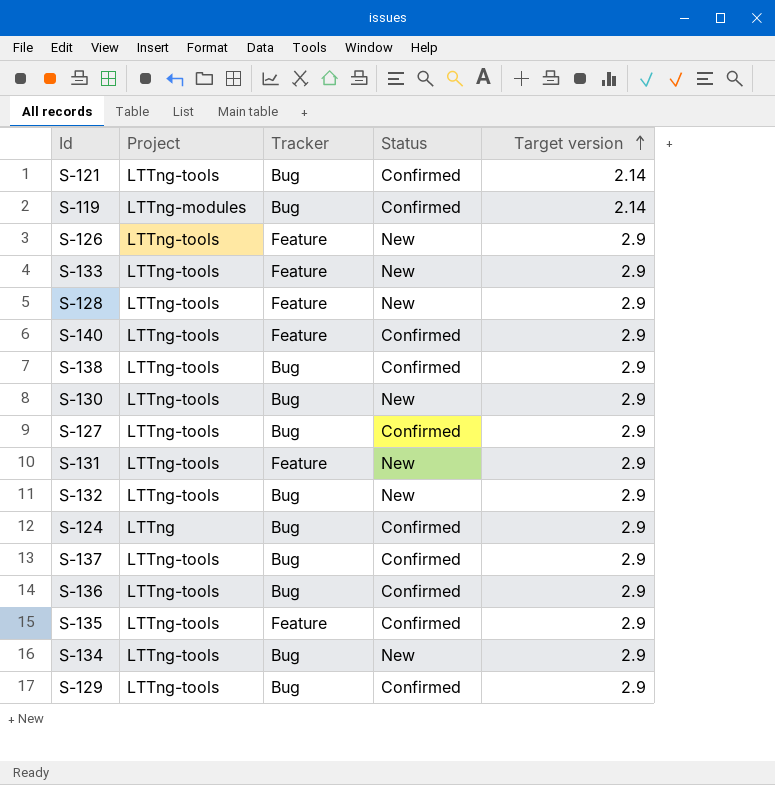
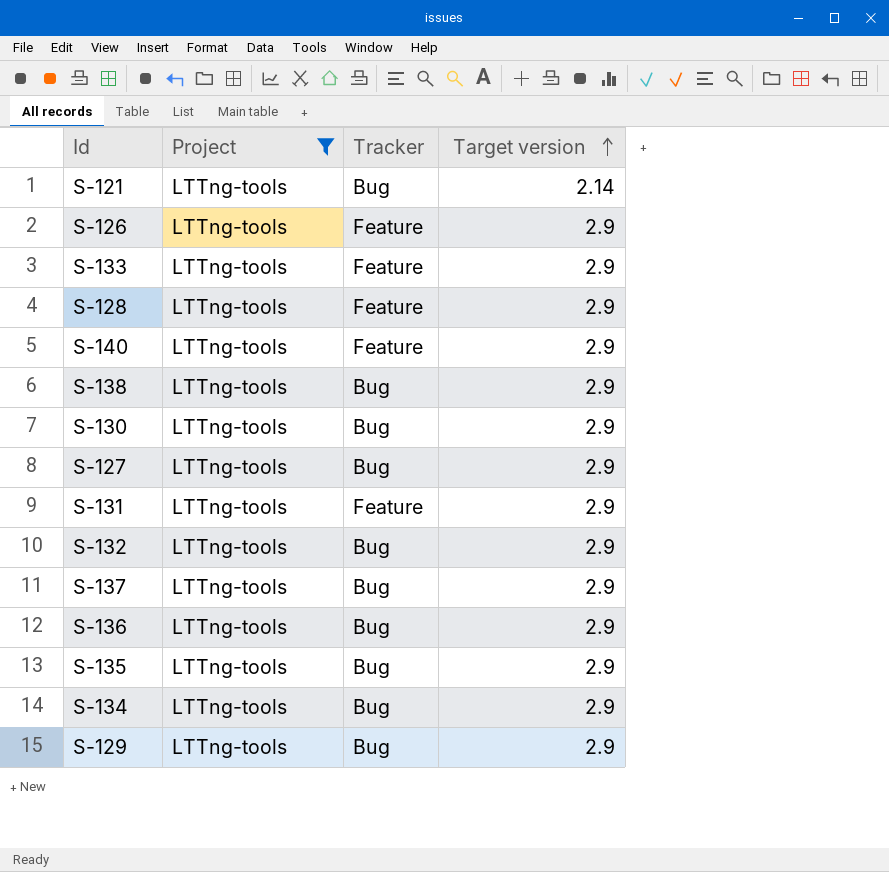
filter: none -> Project = LTTng-tools
column Status | position: 4 -> none
S-135 | Tracker: Feature -> Bug

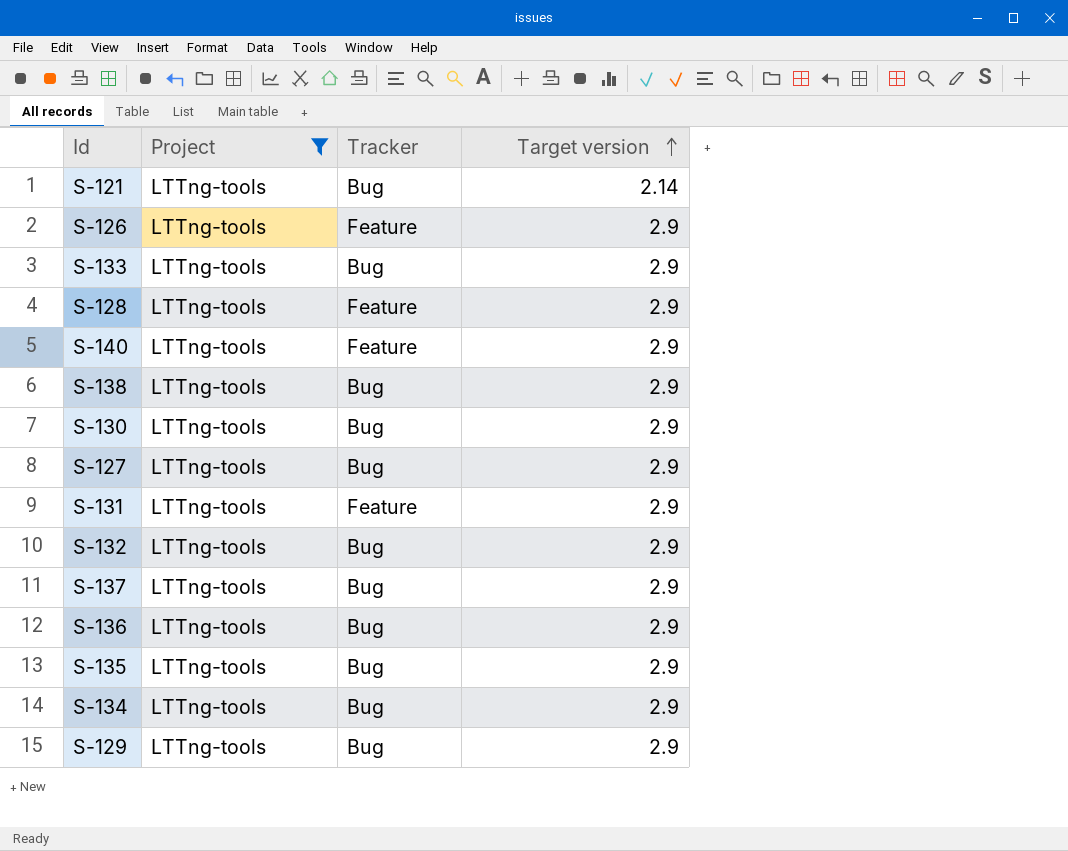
S-133 | Tracker: Feature -> Bug

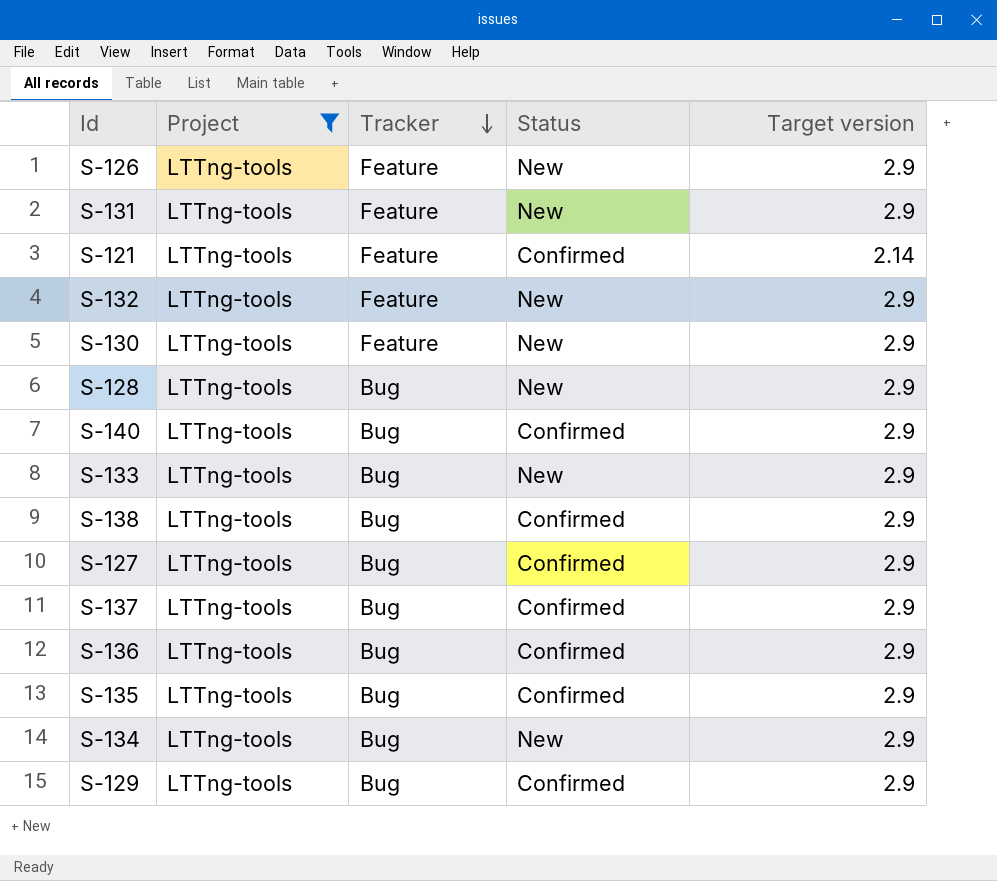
row order: Target version ascending -> Tracker descending
column Status | position: none -> 4
S-121 | Tracker: Bug -> Feature
S-132 | Tracker: Bug -> Feature
S-130 | Tracker: Bug -> Feature
S-128 | Tracker: Feature -> Bug
S-140 | Tracker: Feature -> Bug

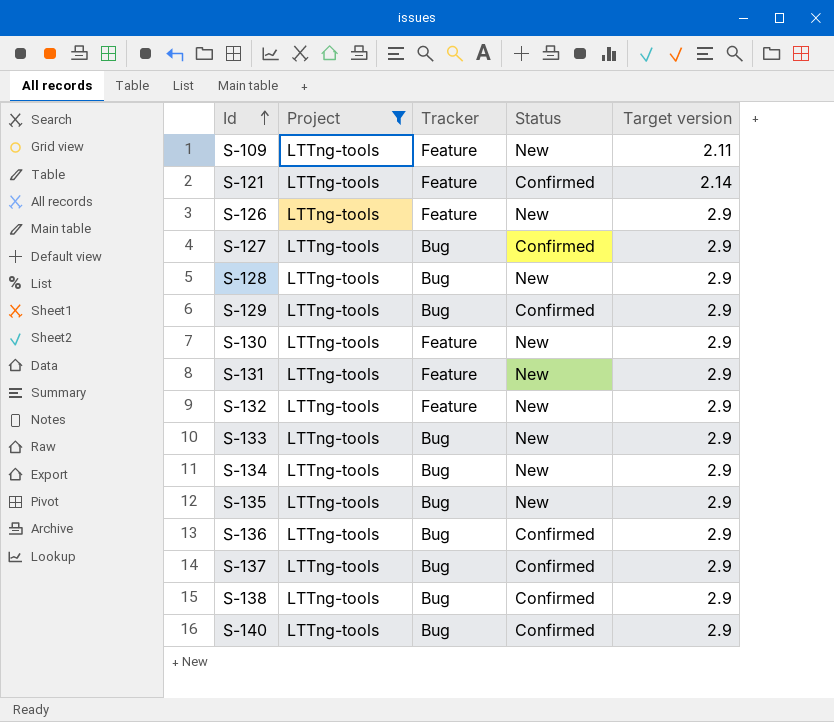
row order: Tracker descending -> Id ascending
row S-109: none -> LTTng-tools | Feature | New | 2.11
S-135 | Status: Confirmed -> New

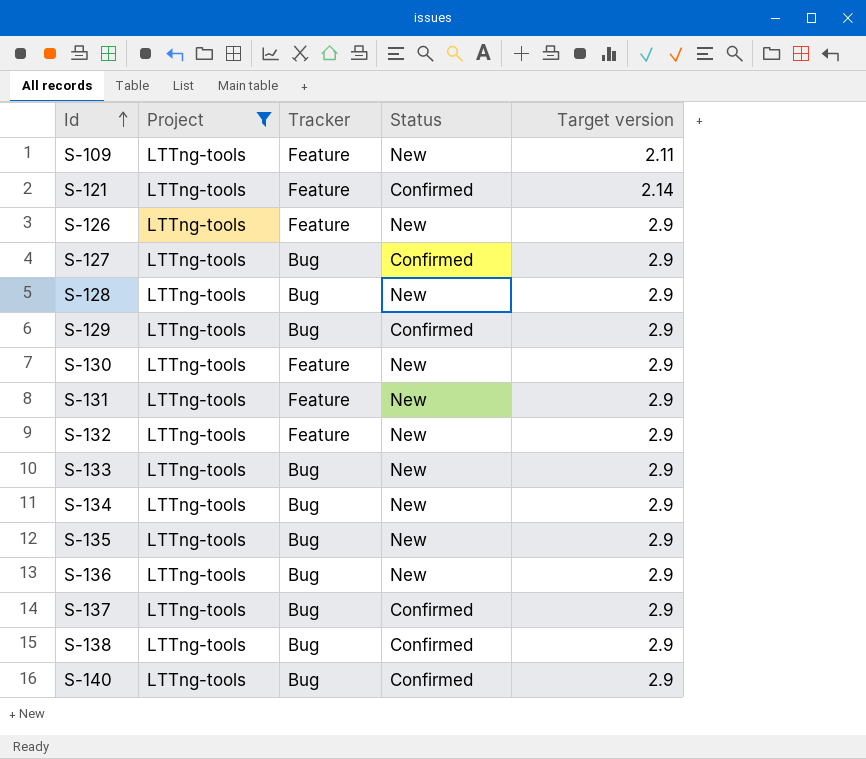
S-136 | Status: Confirmed -> New

